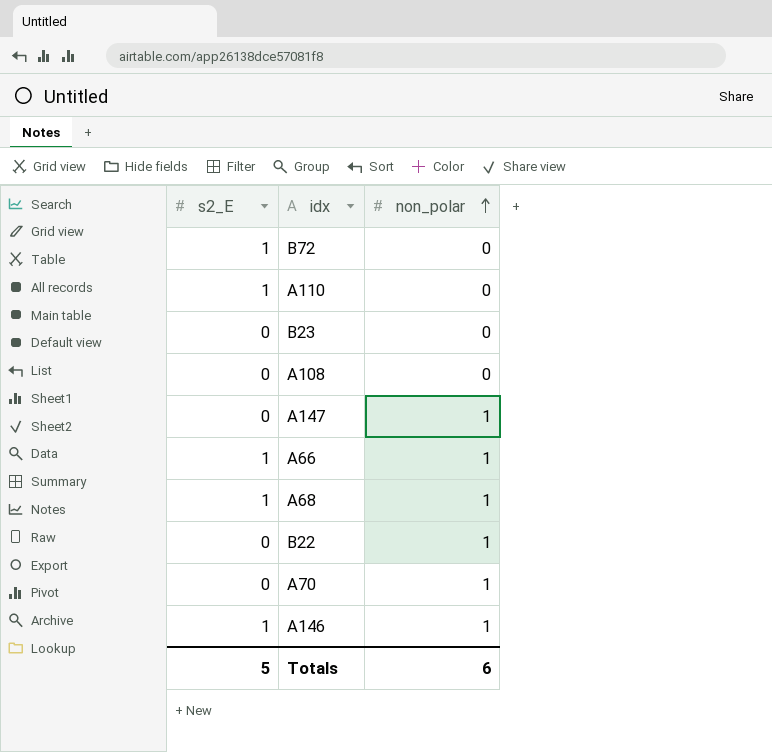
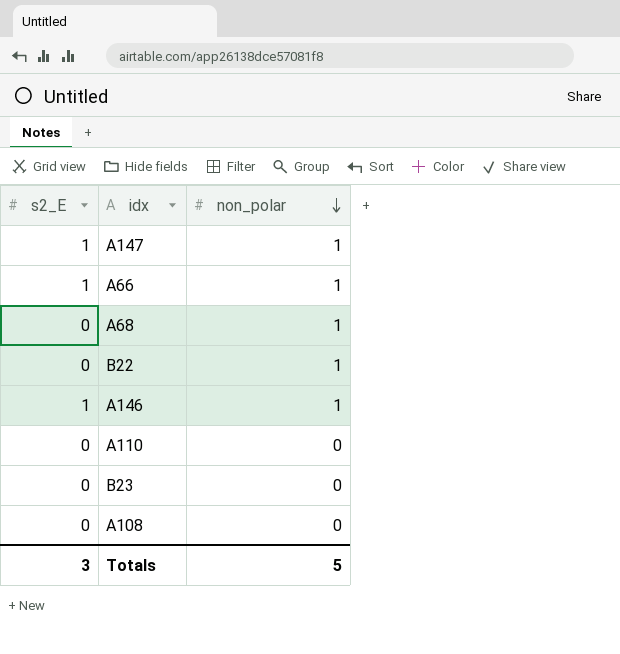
row order: non_polar ascending -> non_polar descending
row B72: 1 | 0 -> none
row A70: 0 | 1 -> none
A147 | s2_E: 0 -> 1
A68 | s2_E: 1 -> 0
A110 | s2_E: 1 -> 0
Totals | s2_E: 5 -> 3
Totals | non_polar: 6 -> 5

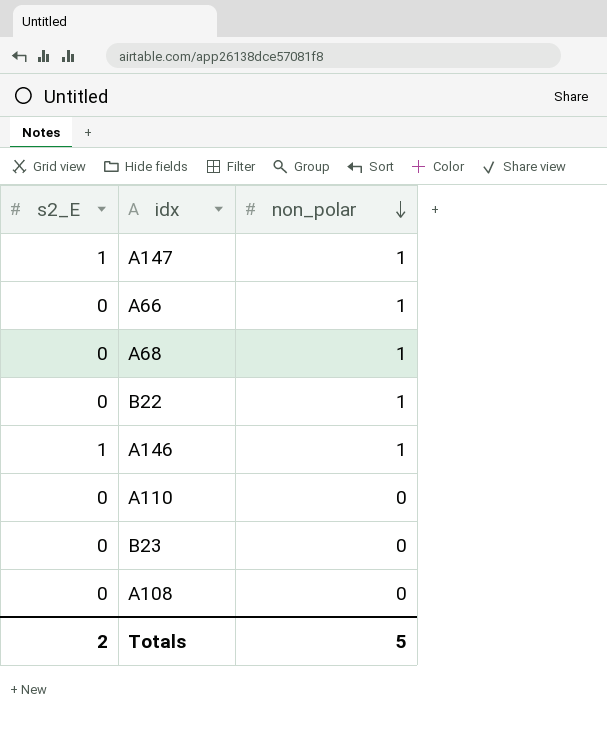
A66 | s2_E: 1 -> 0
Totals | s2_E: 3 -> 2

